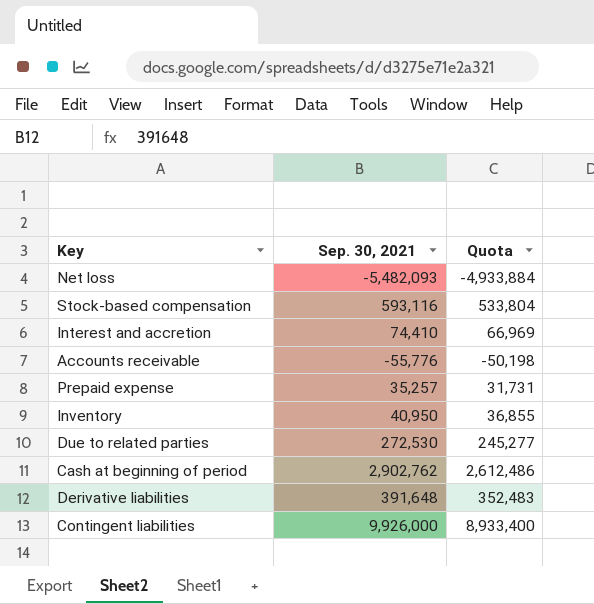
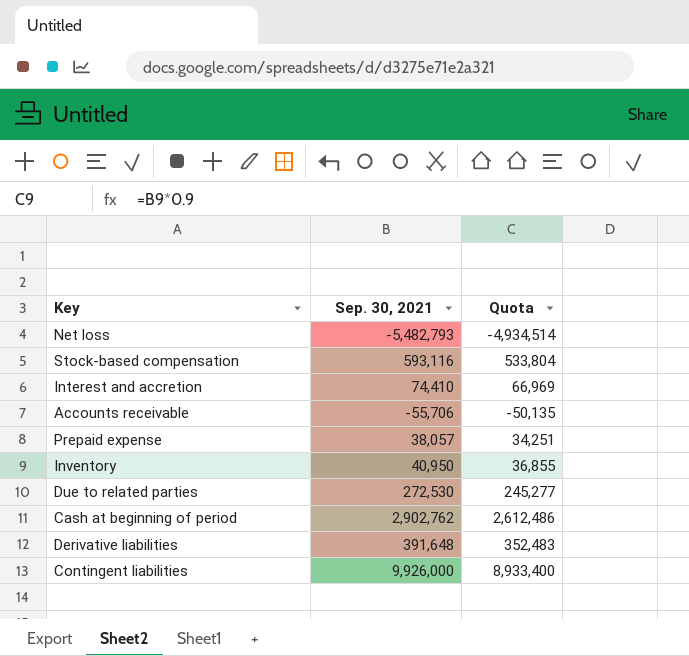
Net loss | Sep. 30, 2021: -5,482,093 -> -5,482,793
Net loss | Quota: -4,933,884 -> -4,934,514
Accounts receivable | Sep. 30, 2021: -55,776 -> -55,706
Accounts receivable | Quota: -50,198 -> -50,135
Prepaid expense | Sep. 30, 2021: 35,257 -> 38,057
Prepaid expense | Quota: 31,731 -> 34,251

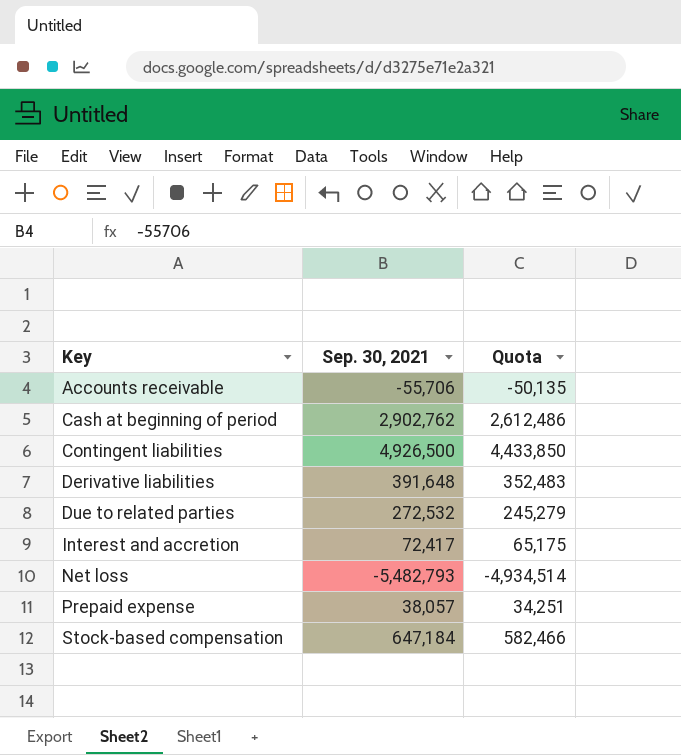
row order: none -> Key ascending
row Inventory: 40,950 | 36,855 -> none
Contingent liabilities | Sep. 30, 2021: 9,926,000 -> 4,926,500
Contingent liabilities | Quota: 8,933,400 -> 4,433,850
Due to related parties | Sep. 30, 2021: 272,530 -> 272,532
Due to related parties | Quota: 245,277 -> 245,279
Interest and accretion | Sep. 30, 2021: 74,410 -> 72,417
Interest and accretion | Quota: 66,969 -> 65,175
Stock-based compensation | Sep. 30, 2021: 593,116 -> 647,184
Stock-based compensation | Quota: 533,804 -> 582,466

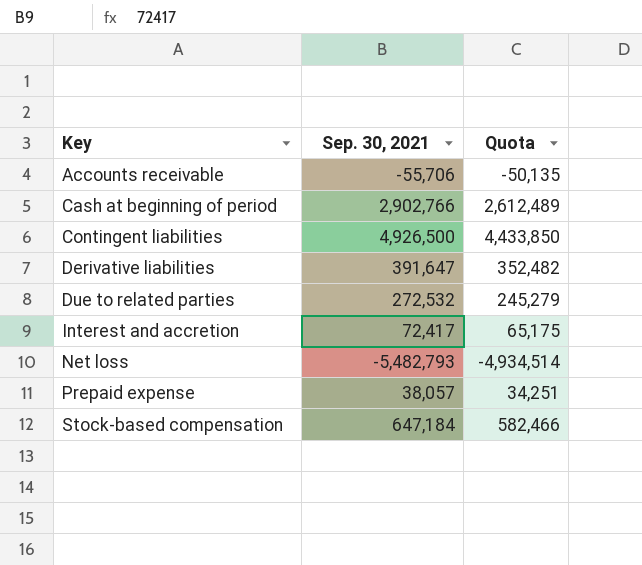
Cash at beginning of period | Sep. 30, 2021: 2,902,762 -> 2,902,766
Cash at beginning of period | Quota: 2,612,486 -> 2,612,489
Derivative liabilities | Sep. 30, 2021: 391,648 -> 391,647
Derivative liabilities | Quota: 352,483 -> 352,482

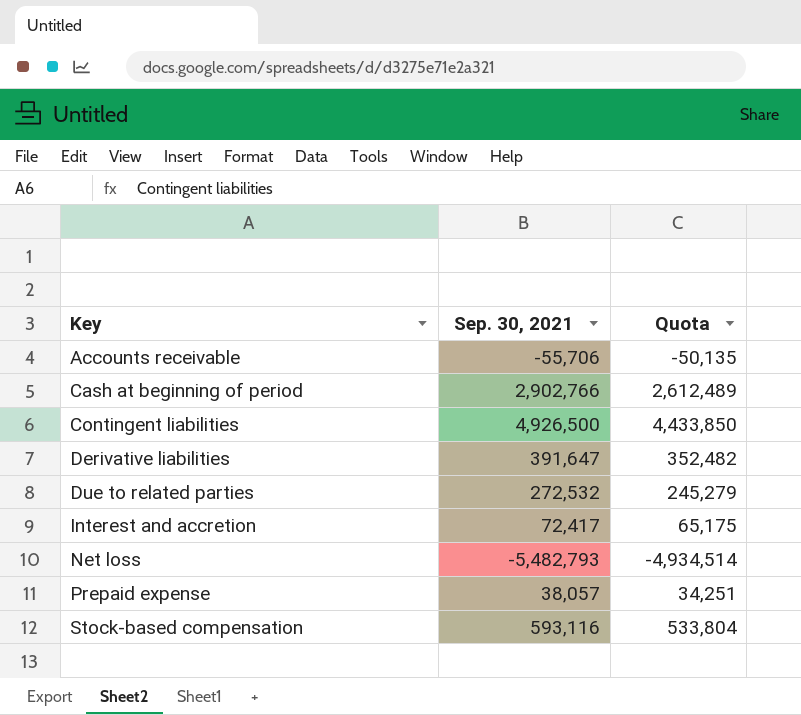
Stock-based compensation | Sep. 30, 2021: 647,184 -> 593,116
Stock-based compensation | Quota: 582,466 -> 533,804

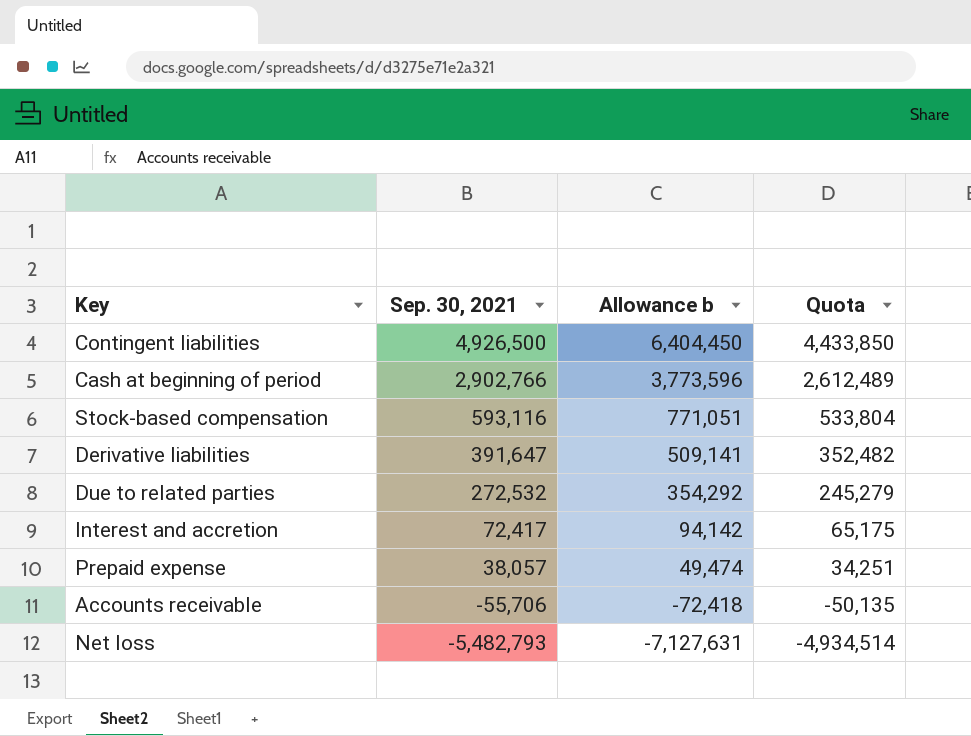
row order: Key ascending -> Sep. 30, 2021 descending
column Allowance b | formula: none -> [Sep. 30, 2021] * 1.3

